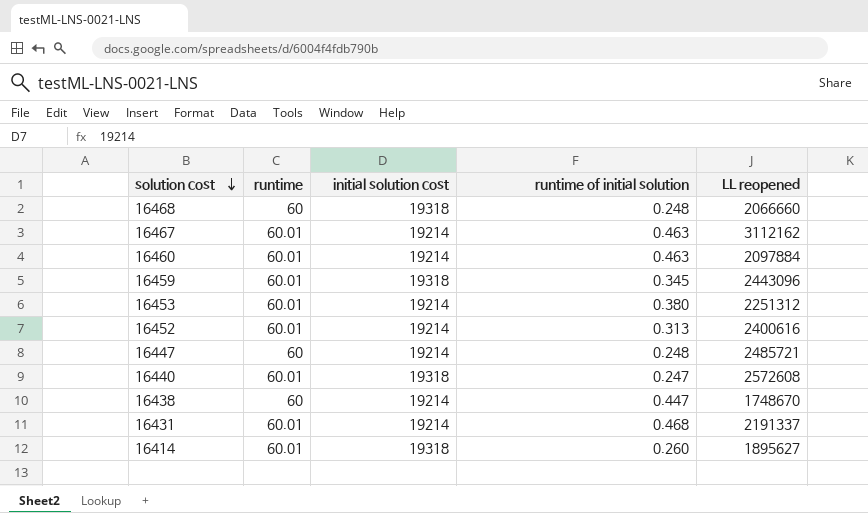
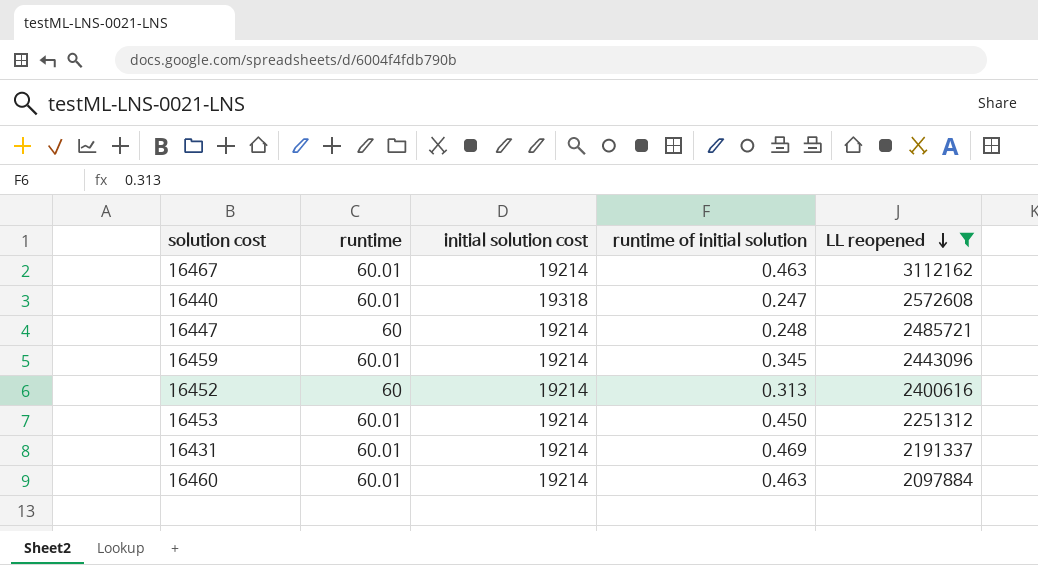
filter: none -> LL reopened >= 2097884
row order: solution cost descending -> LL reopened descending
16459 | initial solution cost: 19318 -> 19214
16452 | runtime: 60.01 -> 60
16453 | runtime of initial solution: 0.380 -> 0.450
16431 | runtime of initial solution: 0.468 -> 0.469

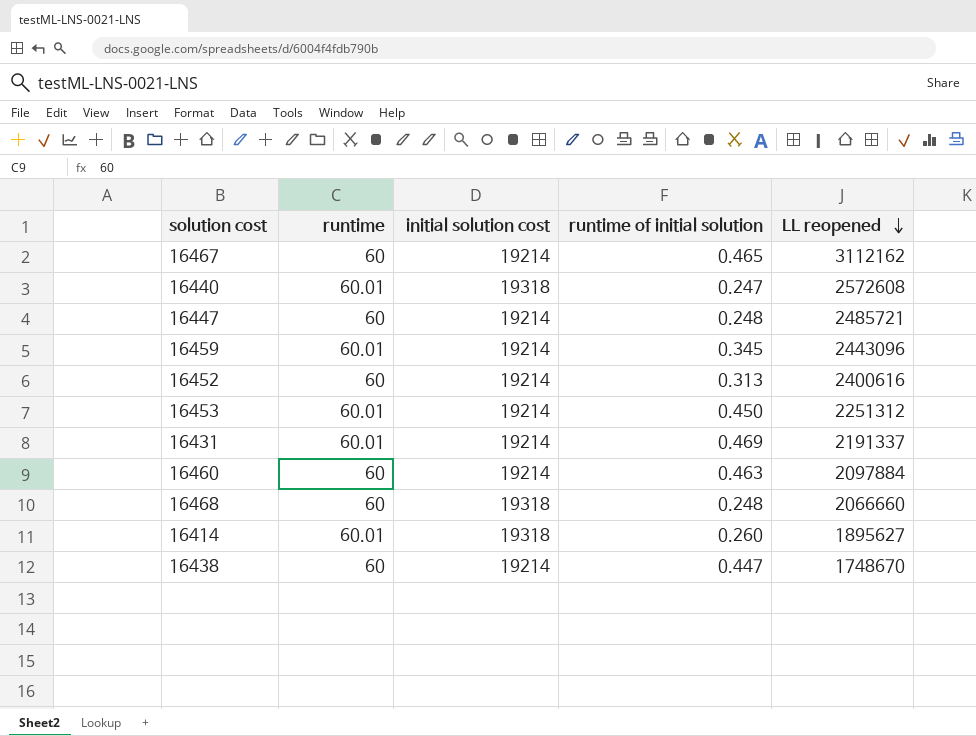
filter: LL reopened >= 2097884 -> none
16467 | runtime: 60.01 -> 60
16467 | runtime of initial solution: 0.463 -> 0.465
16460 | runtime: 60.01 -> 60

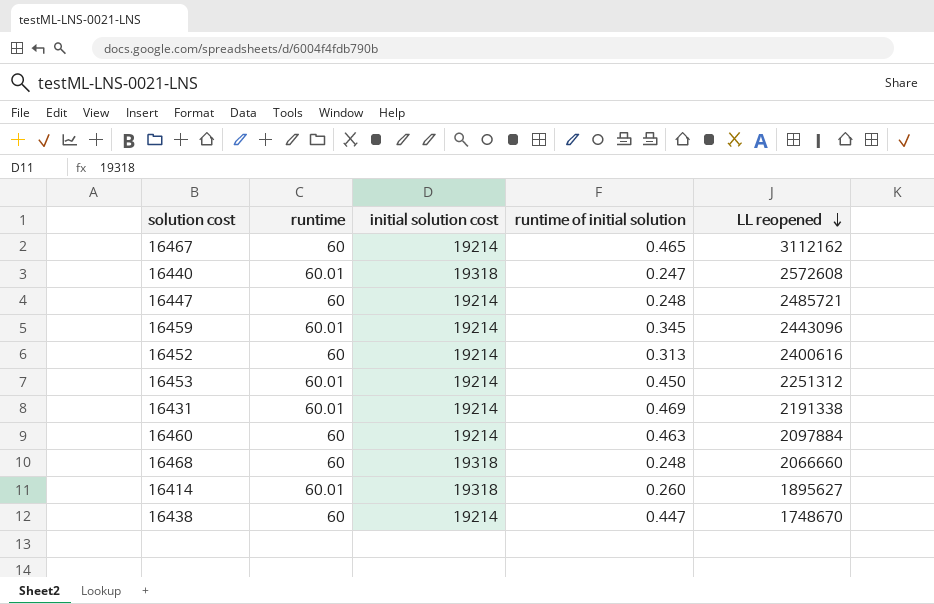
16431 | LL reopened: 2191337 -> 2191338

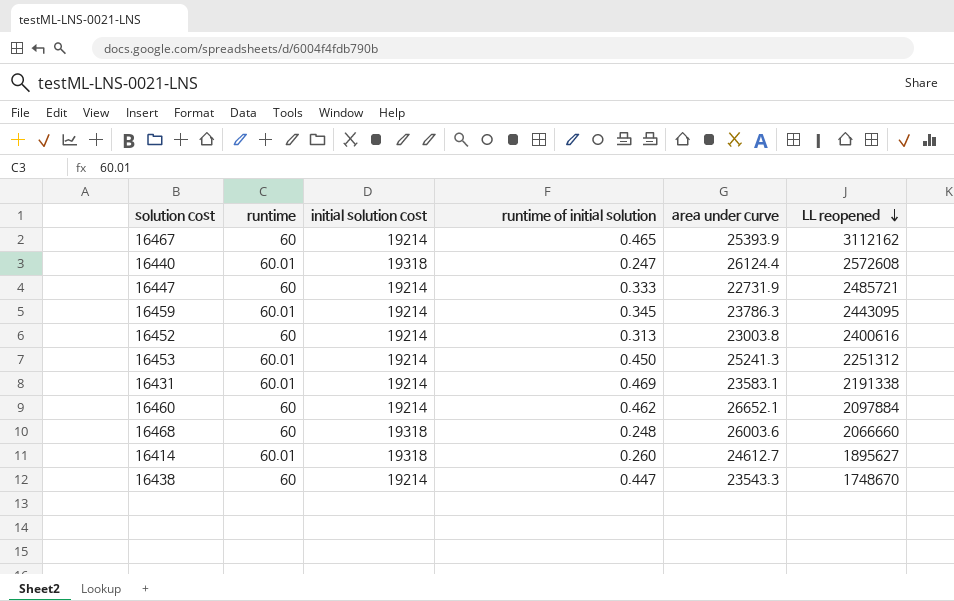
column area under curve | position: none -> 5
16447 | runtime of initial solution: 0.248 -> 0.333
16459 | LL reopened: 2443096 -> 2443095
16460 | runtime of initial solution: 0.463 -> 0.462

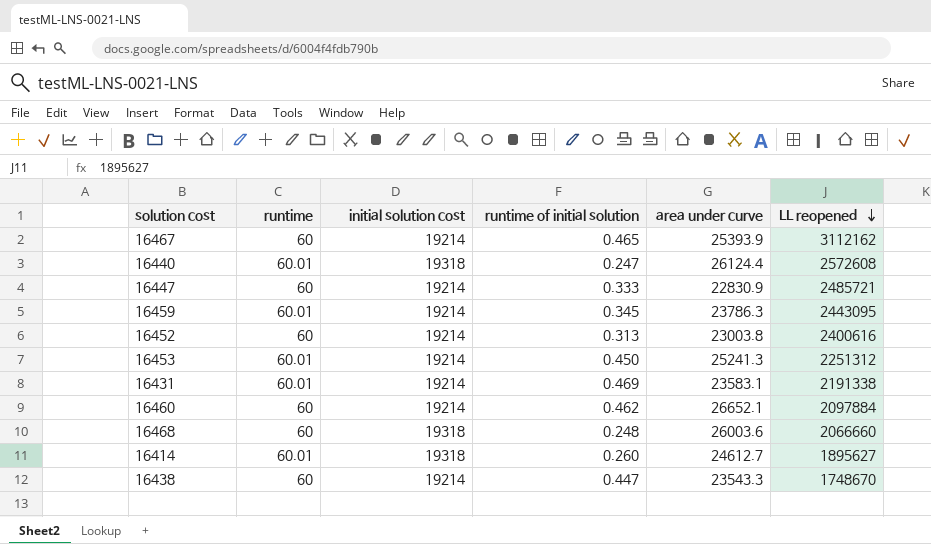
16447 | area under curve: 22731.9 -> 22830.9

